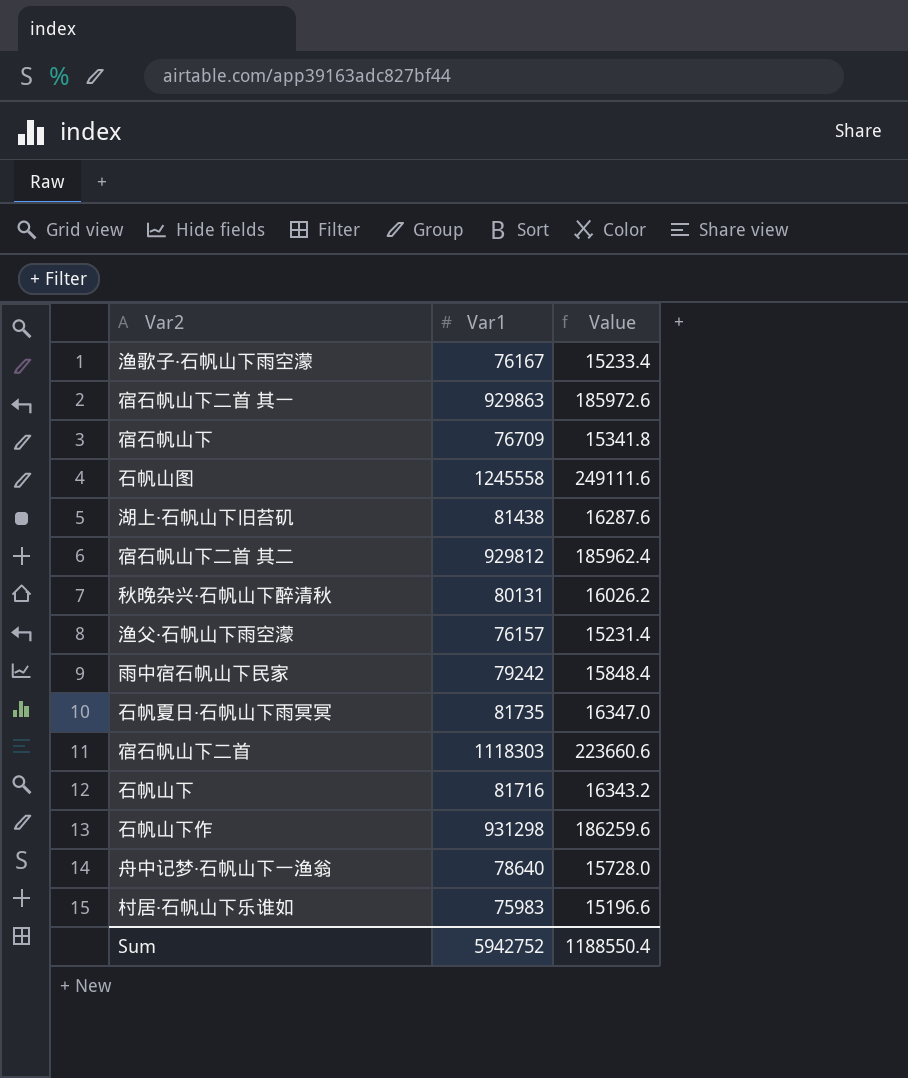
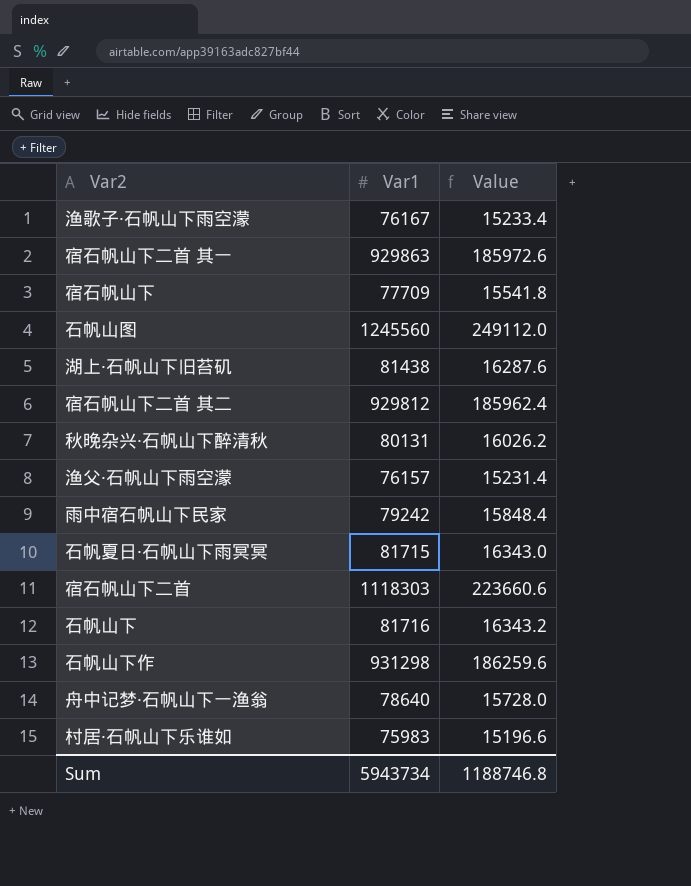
宿石帆山下 | Var1: 76709 -> 77709
宿石帆山下 | Value: 15341.8 -> 15541.8
石帆山图 | Var1: 1245558 -> 1245560
石帆山图 | Value: 249111.6 -> 249112.0
石帆夏日·石帆山下雨冥冥 | Var1: 81735 -> 81715
石帆夏日·石帆山下雨冥冥 | Value: 16347.0 -> 16343.0
Sum | Var1: 5942752 -> 5943734
Sum | Value: 1188550.4 -> 1188746.8

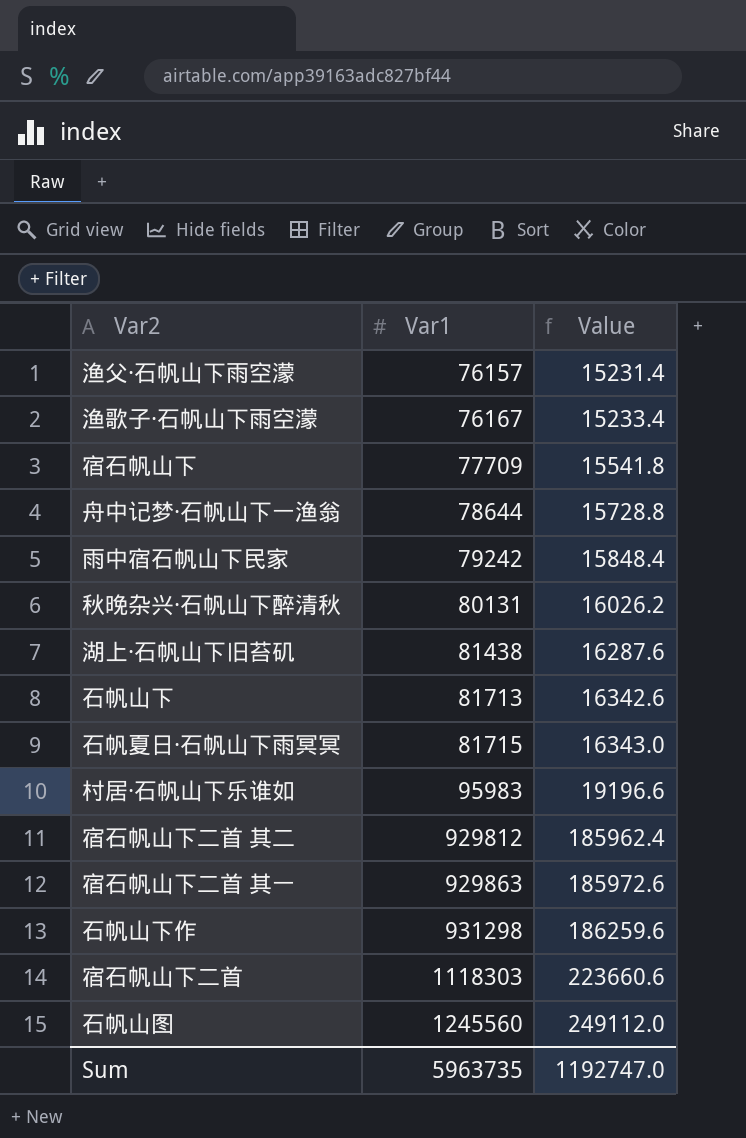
row order: none -> Var1 ascending
舟中记梦·石帆山下一渔翁 | Var1: 78640 -> 78644
舟中记梦·石帆山下一渔翁 | Value: 15728.0 -> 15728.8
石帆山下 | Var1: 81716 -> 81713
石帆山下 | Value: 16343.2 -> 16342.6
村居·石帆山下乐谁如 | Var1: 75983 -> 95983
村居·石帆山下乐谁如 | Value: 15196.6 -> 19196.6
Sum | Var1: 5943734 -> 5963735
Sum | Value: 1188746.8 -> 1192747.0

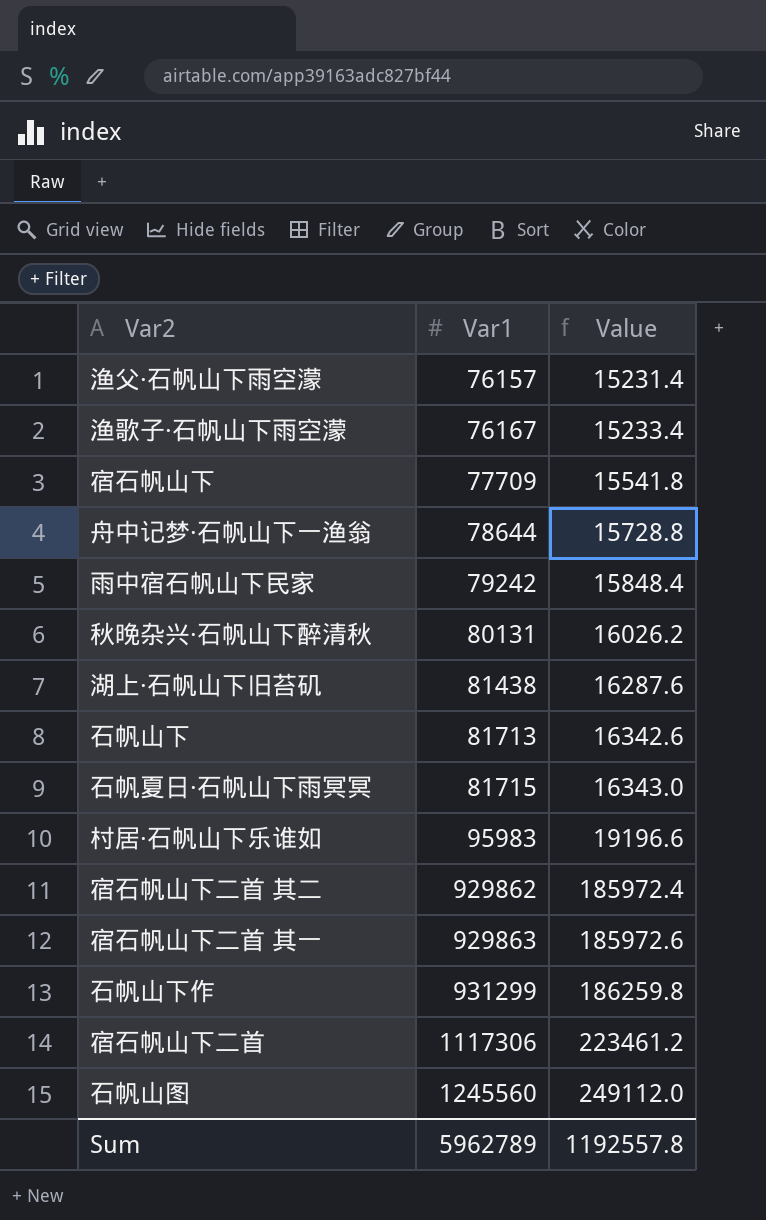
宿石帆山下二首 其二 | Var1: 929812 -> 929862
宿石帆山下二首 其二 | Value: 185962.4 -> 185972.4
石帆山下作 | Var1: 931298 -> 931299
石帆山下作 | Value: 186259.6 -> 186259.8
宿石帆山下二首 | Var1: 1118303 -> 1117306
宿石帆山下二首 | Value: 223660.6 -> 223461.2
Sum | Var1: 5963735 -> 5962789
Sum | Value: 1192747.0 -> 1192557.8

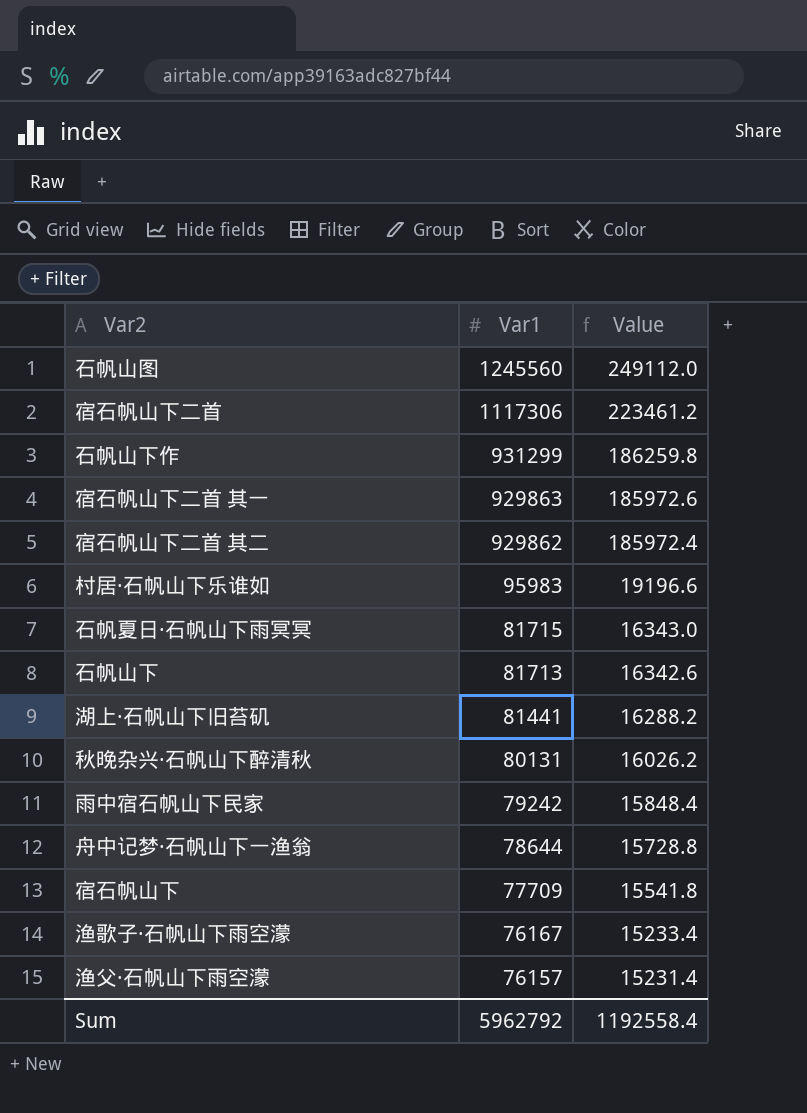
row order: Var1 ascending -> Var1 descending
湖上·石帆山下旧苔矶 | Var1: 81438 -> 81441
湖上·石帆山下旧苔矶 | Value: 16287.6 -> 16288.2
Sum | Var1: 5962789 -> 5962792
Sum | Value: 1192557.8 -> 1192558.4

